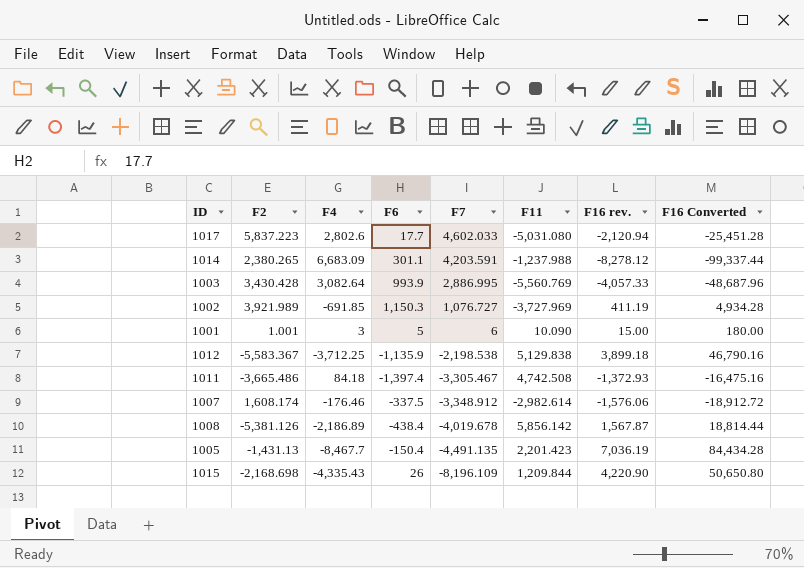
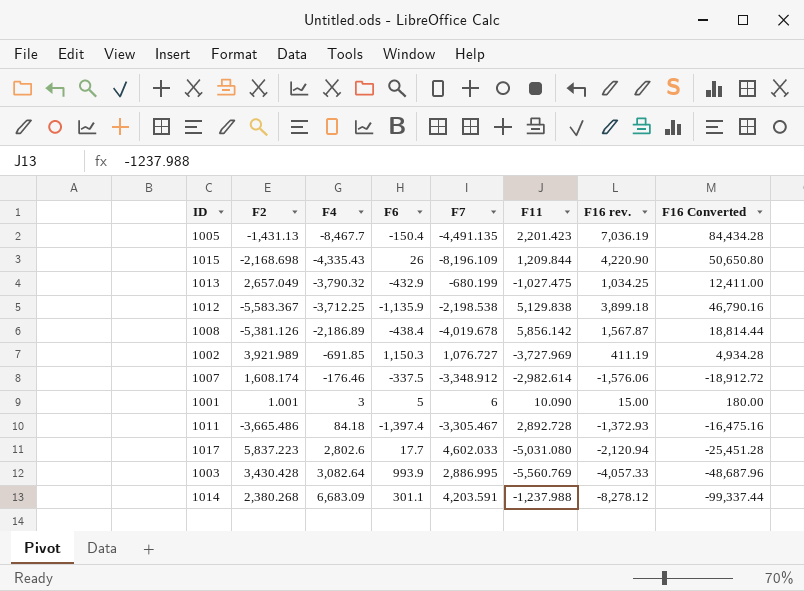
row order: F7 descending -> F4 ascending
row 1013: none -> 2,657.049 | -3,790.32 | -432.9 | -680.199 | -1,027.475 | 1,034.25 | 12,411.00
1011 | F11: 4,742.508 -> 2,892.728
1014 | F2: 2,380.265 -> 2,380.268

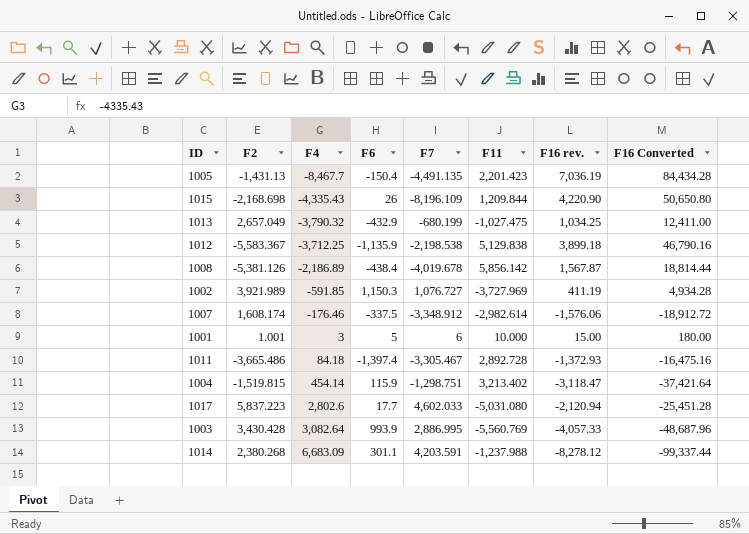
1002 | F4: -691.85 -> -591.85
1001 | F11: 10.090 -> 10.000
row 1004: none -> -1,519.815 | 454.14 | 115.9 | -1,298.751 | 3,213.402 | -3,118.47 | -37,421.64

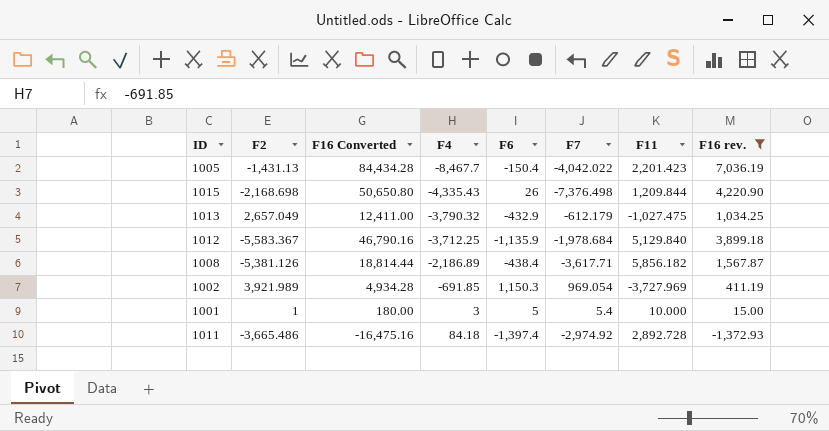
filter: none -> F16 rev. >= -1,372.93
column F16 Converted | position: 8 -> 3
1005 | F7: -4,491.135 -> -4,042.022
1015 | F7: -8,196.109 -> -7,376.498
1013 | F7: -680.199 -> -612.179
1012 | F7: -2,198.538 -> -1,978.684
1012 | F11: 5,129.838 -> 5,129.840
1008 | F7: -4,019.678 -> -3,617.71
1008 | F11: 5,856.142 -> 5,856.182
1002 | F4: -591.85 -> -691.85
1002 | F7: 1,076.727 -> 969.054
1001 | F2: 1.001 -> 1
1001 | F7: 6 -> 5.4
1011 | F7: -3,305.467 -> -2,974.92

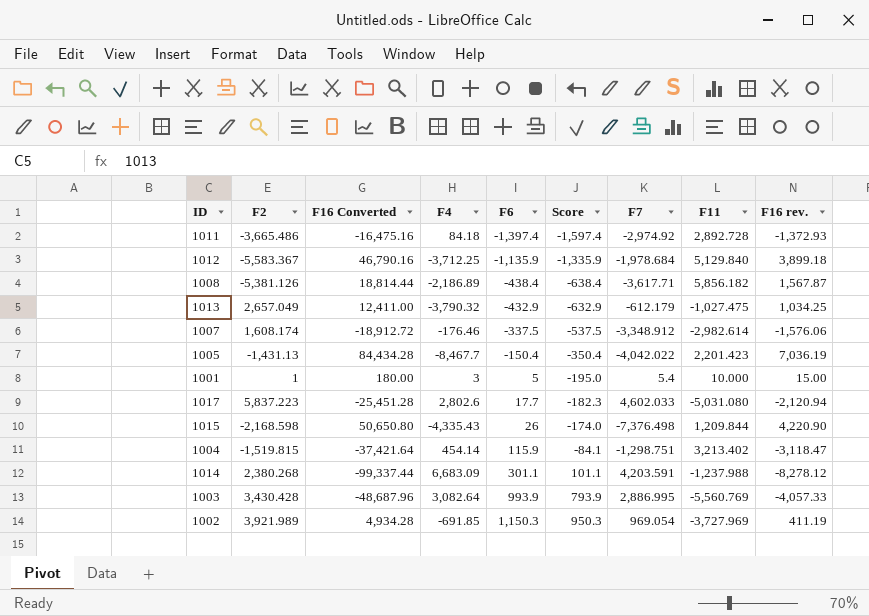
filter: F16 rev. >= -1,372.93 -> none
row order: F4 ascending -> F6 ascending
column Score | formula: none -> [F6] - 200
1015 | F2: -2,168.698 -> -2,168.598

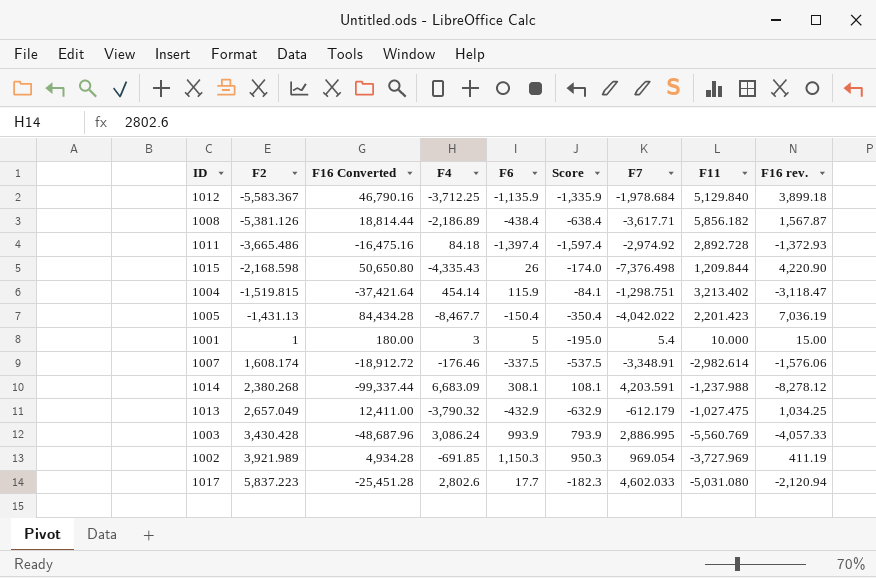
row order: F6 ascending -> F2 ascending
1007 | F7: -3,348.912 -> -3,348.91
1014 | F6: 301.1 -> 308.1
1014 | Score: 101.1 -> 108.1
1003 | F4: 3,082.64 -> 3,086.24

